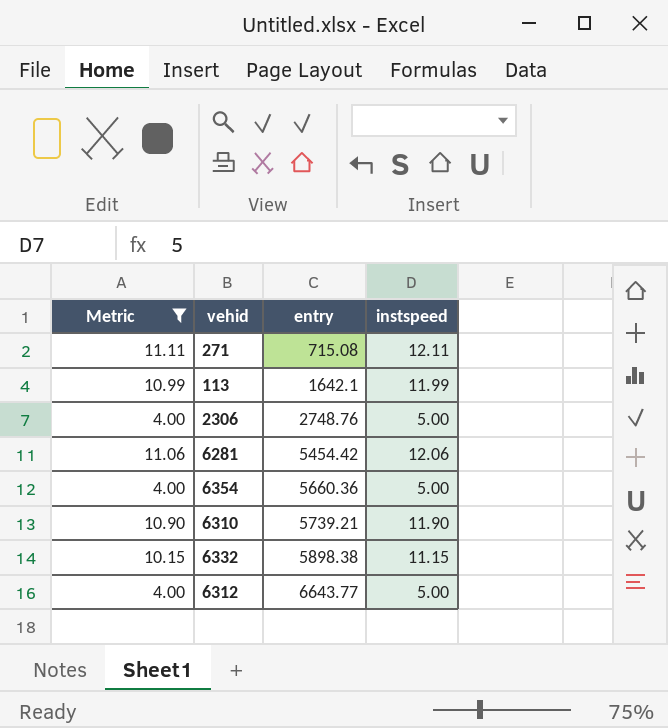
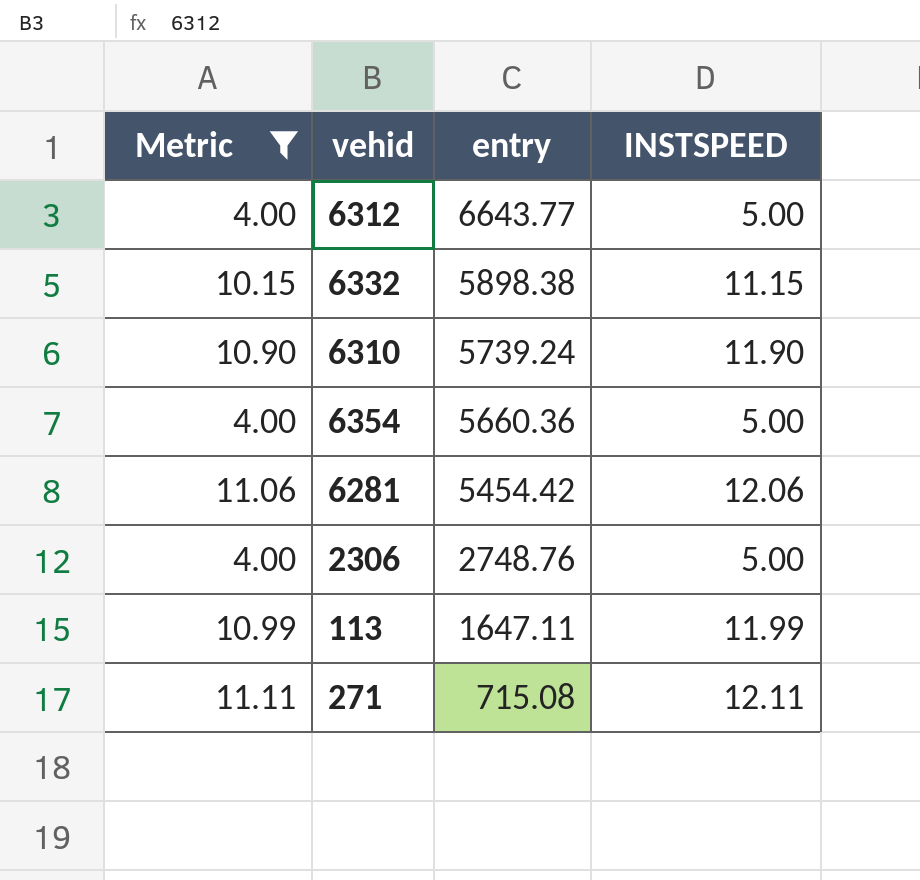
row order: entry ascending -> entry descending
column name: instspeed -> INSTSPEED
6310 | entry: 5739.21 -> 5739.24
113 | entry: 1642.1 -> 1647.11

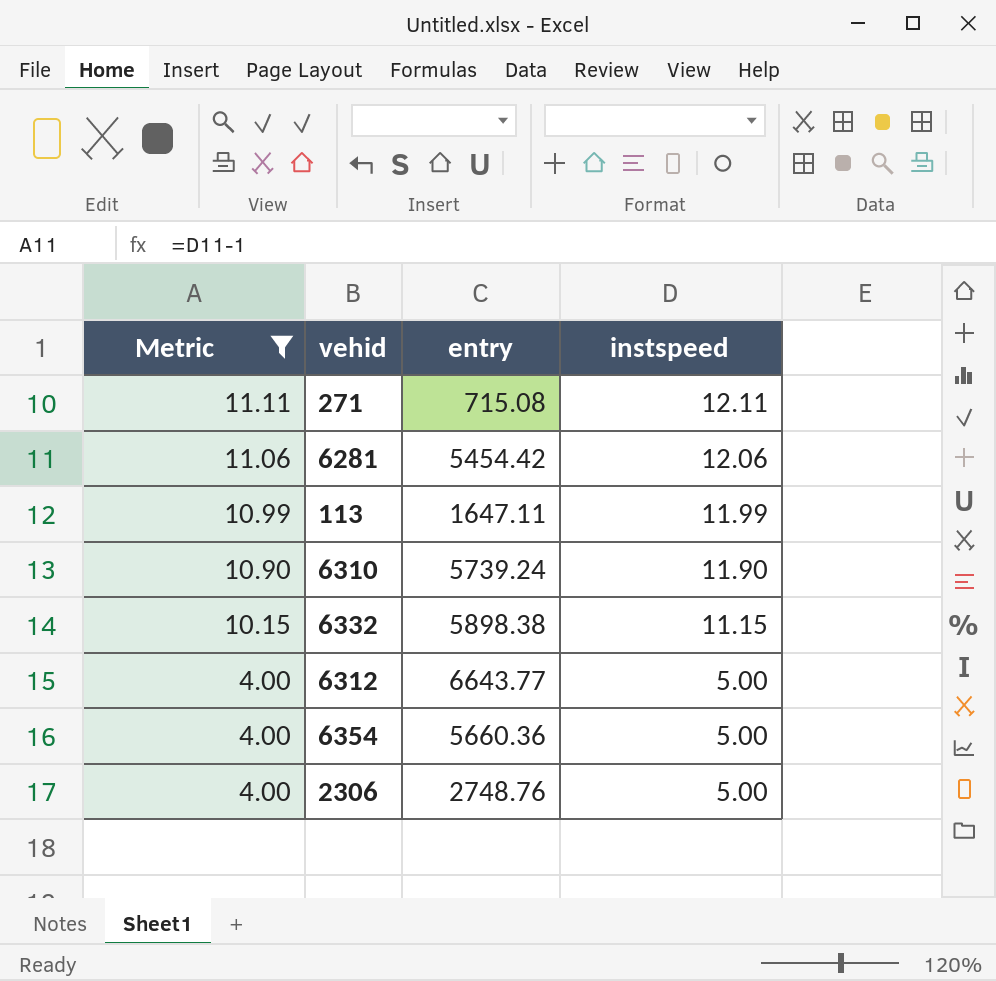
row order: entry descending -> Metric descending
column name: INSTSPEED -> instspeed

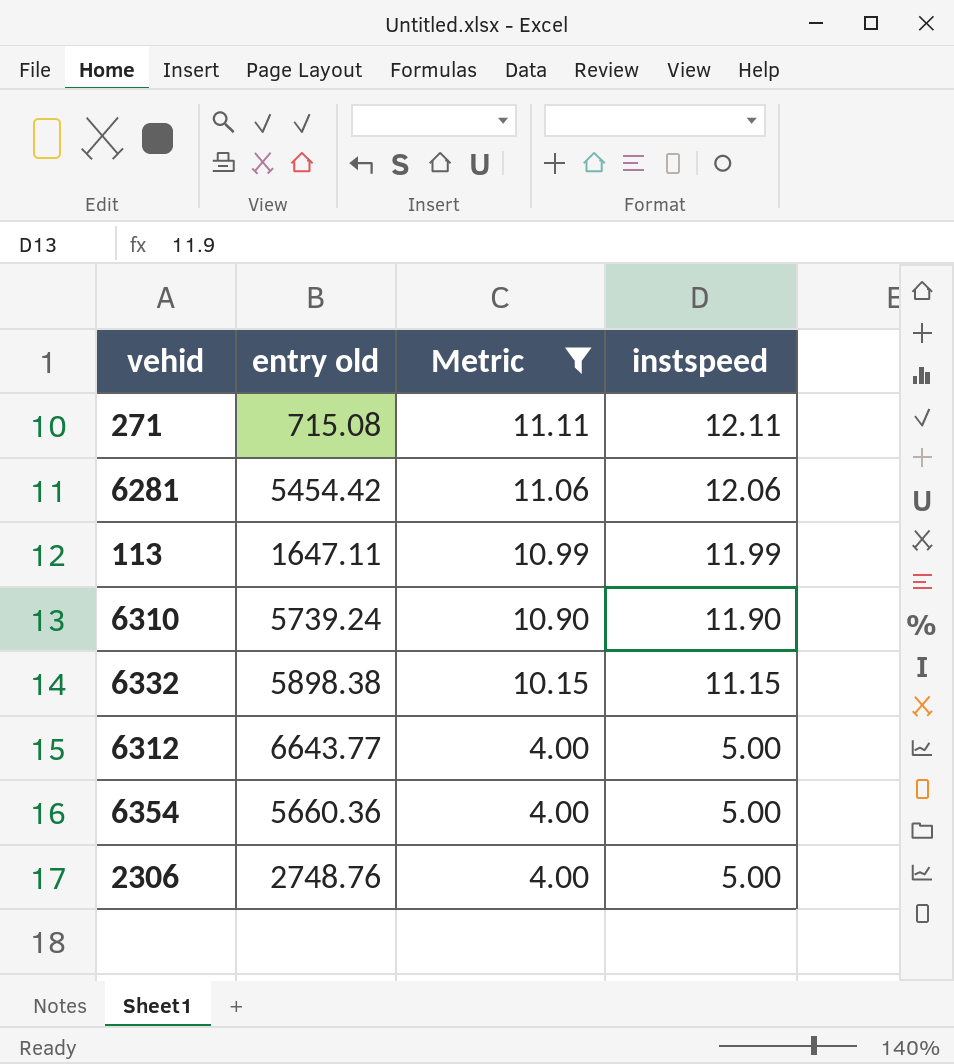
column name: entry -> entry old
column Metric | position: 1 -> 3

